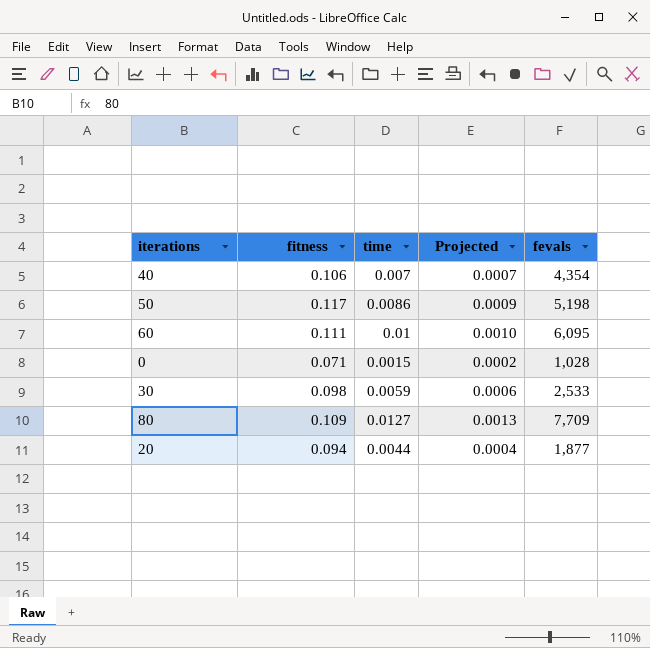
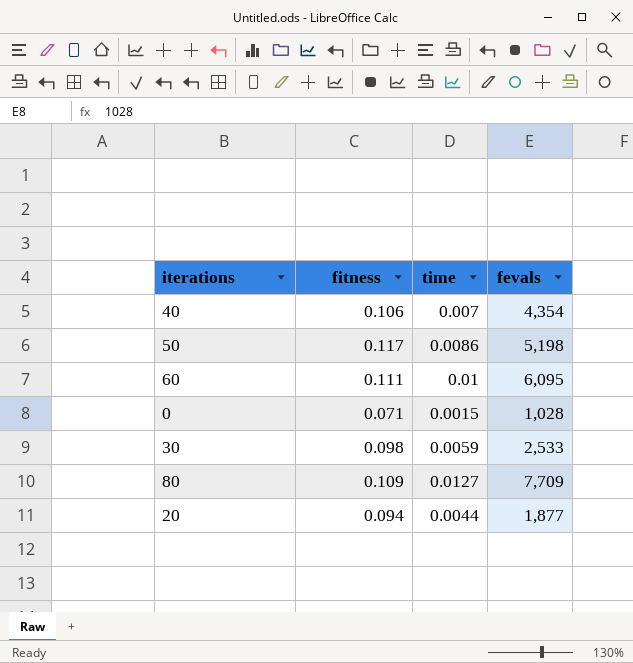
column Projected | formula: [time] * 0.1 -> none

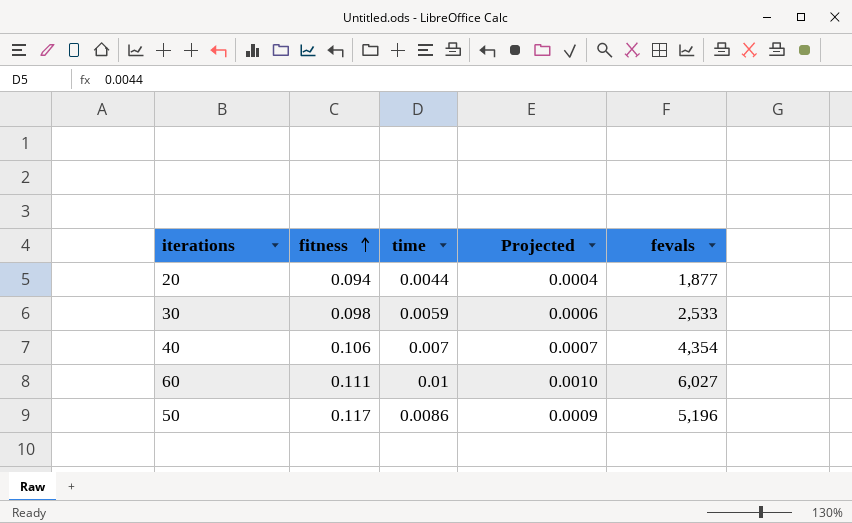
row order: none -> fitness ascending
column Projected | formula: none -> [time] * 0.1
row 0: 0.071 | 0.0015 | 1,028 -> none
row 80: 0.109 | 0.0127 | 7,709 -> none
60 | fevals: 6,095 -> 6,027
50 | fevals: 5,198 -> 5,196

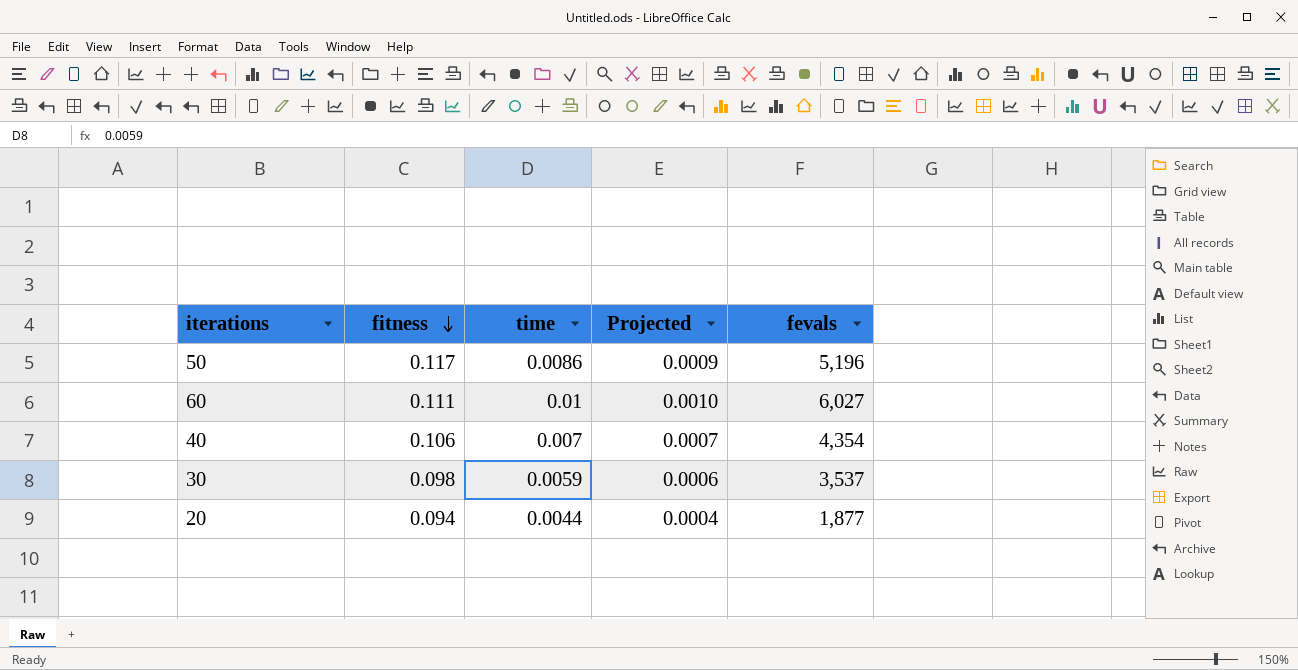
row order: fitness ascending -> fitness descending
30 | fevals: 2,533 -> 3,537

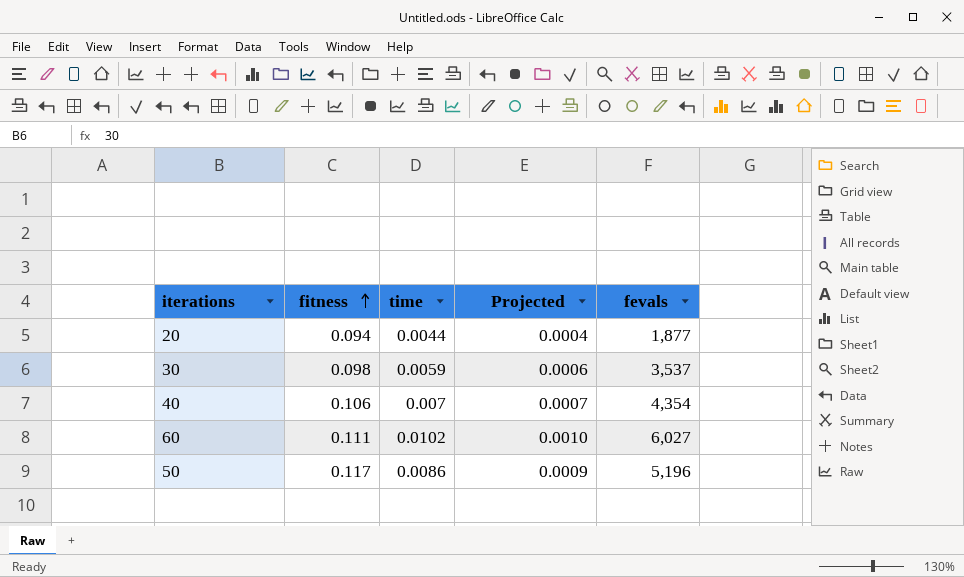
row order: fitness descending -> fitness ascending
60 | time: 0.01 -> 0.0102

